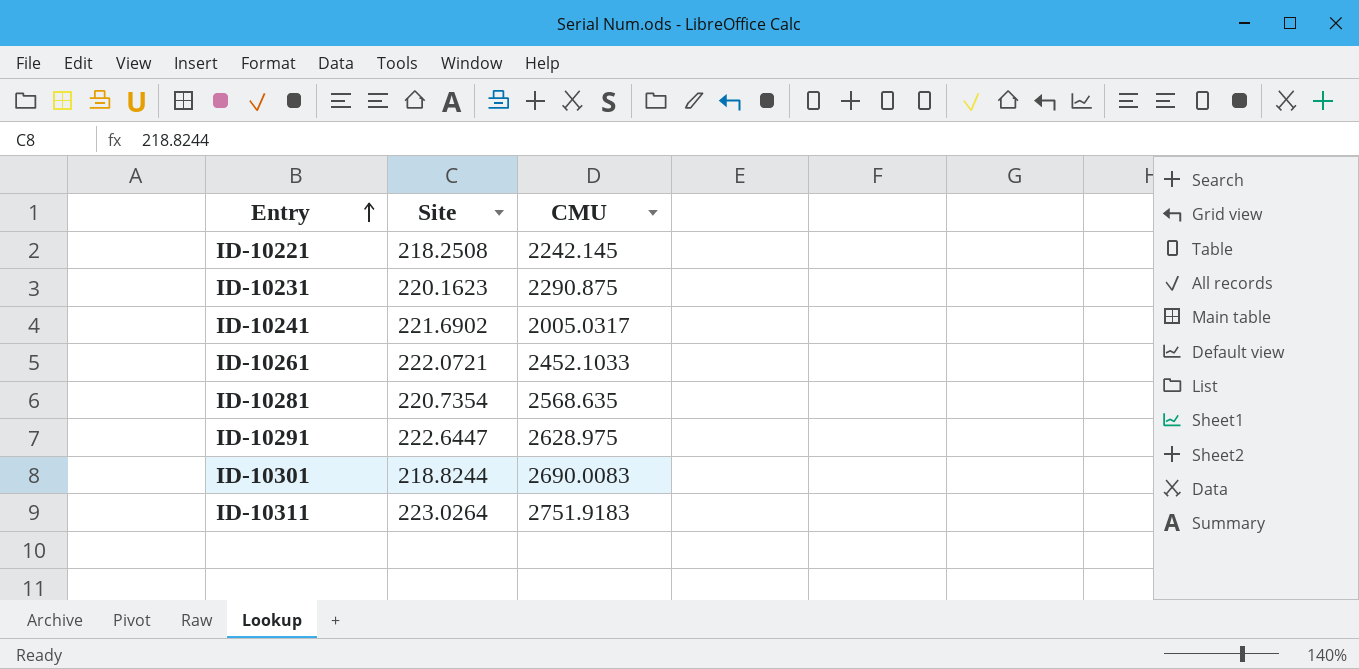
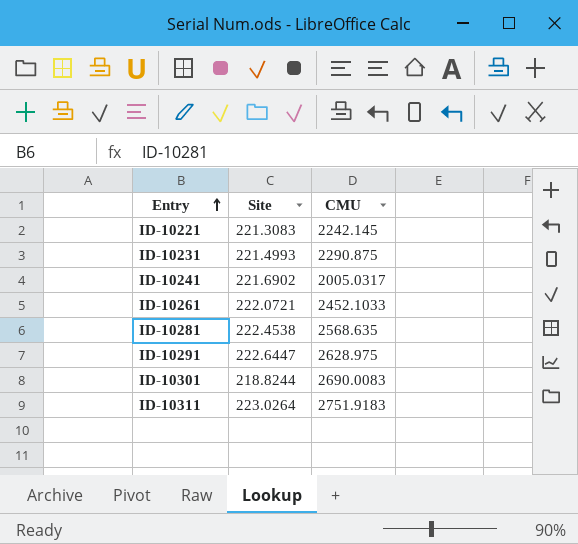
ID-10221 | Site: 218.2508 -> 221.3083
ID-10231 | Site: 220.1623 -> 221.4993
ID-10281 | Site: 220.7354 -> 222.4538

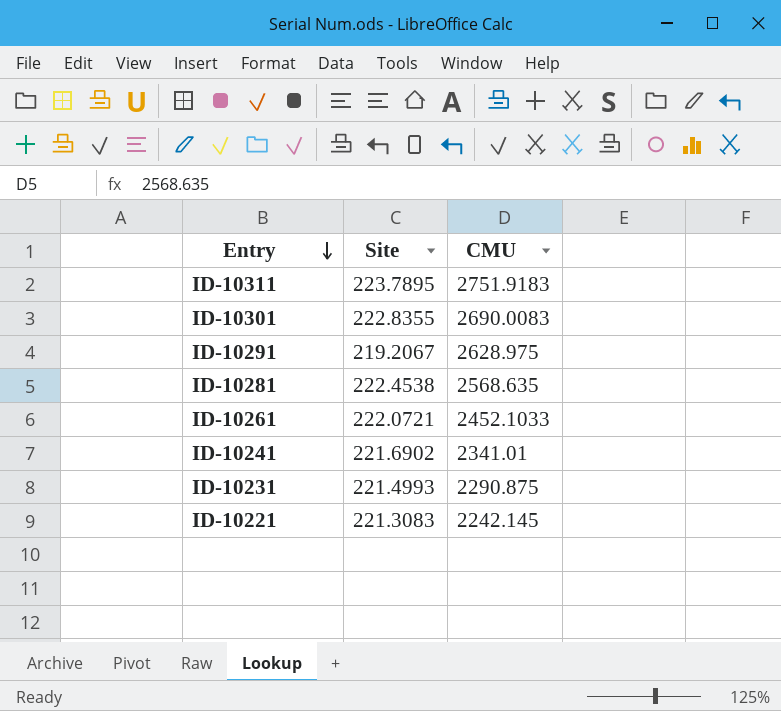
row order: Entry ascending -> Entry descending
ID-10311 | Site: 223.0264 -> 223.7895
ID-10301 | Site: 218.8244 -> 222.8355
ID-10291 | Site: 222.6447 -> 219.2067
ID-10241 | CMU: 2005.0317 -> 2341.01

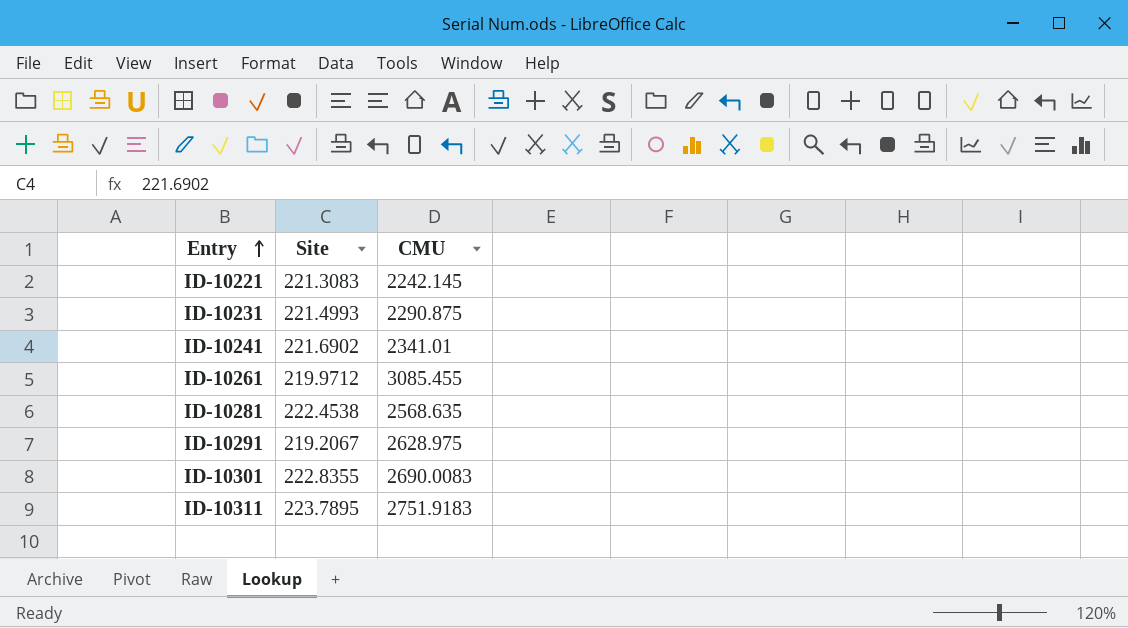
row order: Entry descending -> Entry ascending
ID-10261 | Site: 222.0721 -> 219.9712
ID-10261 | CMU: 2452.1033 -> 3085.455

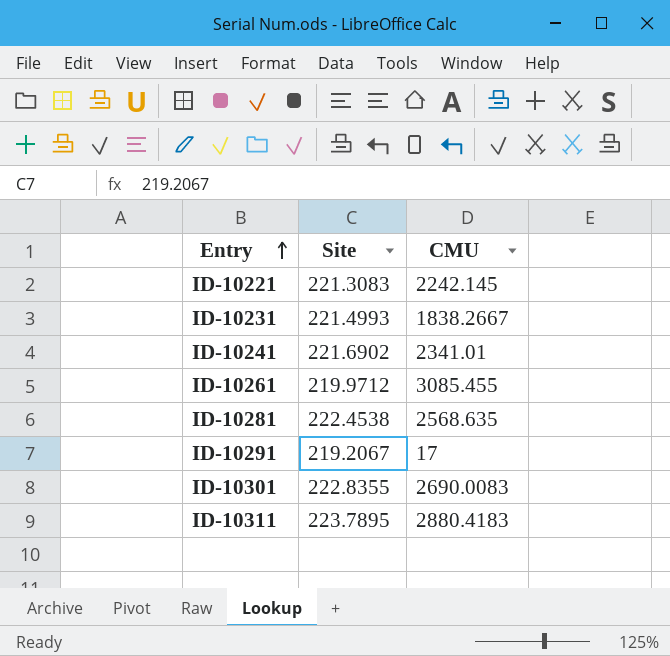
ID-10231 | CMU: 2290.875 -> 1838.2667
ID-10291 | CMU: 2628.975 -> 17
ID-10311 | CMU: 2751.9183 -> 2880.4183

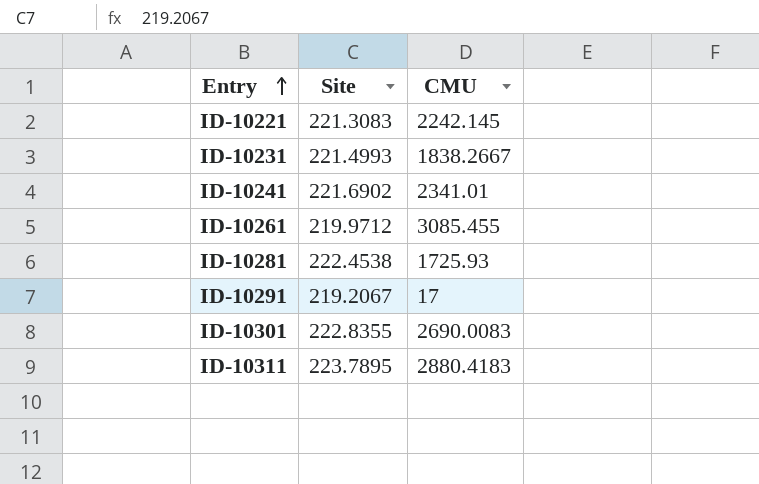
ID-10281 | CMU: 2568.635 -> 1725.93

